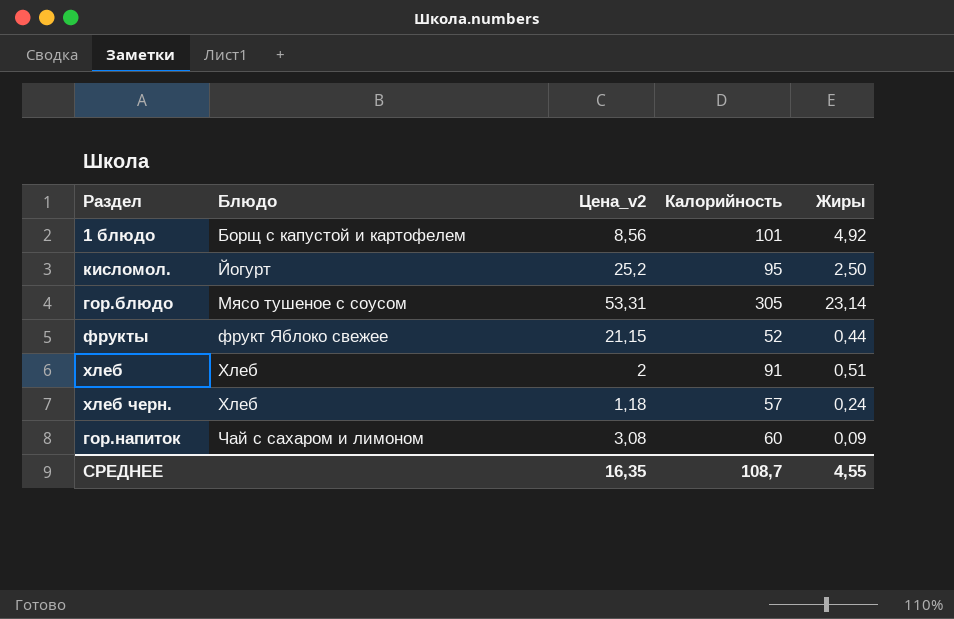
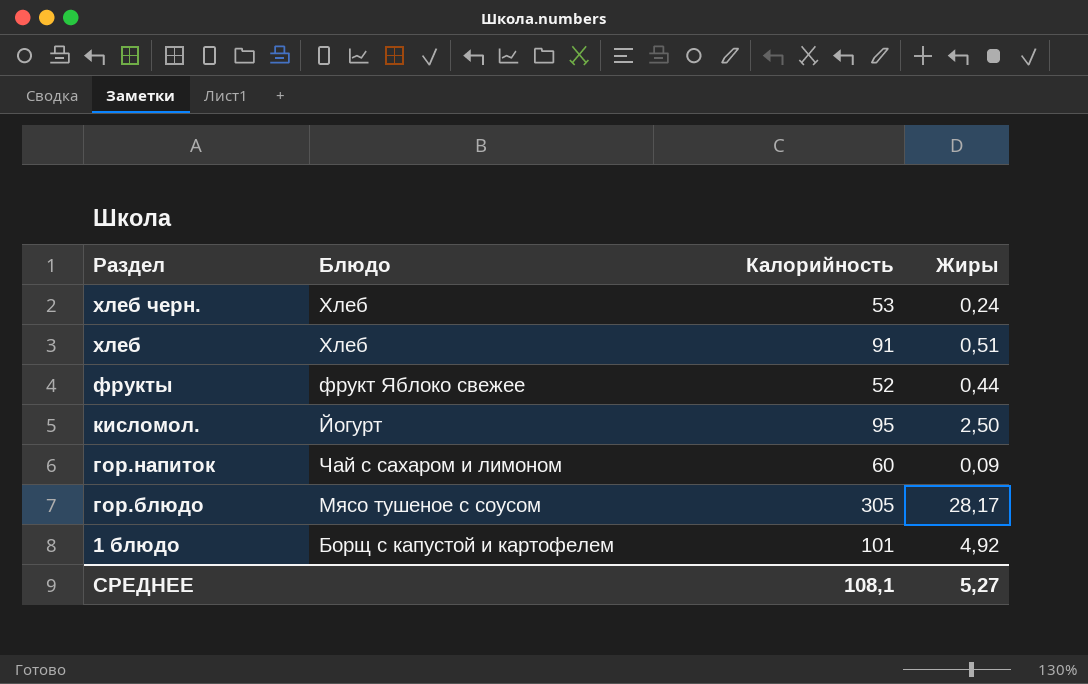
row order: Блюдо ascending -> Раздел descending
column Цена_v2 | position: 3 -> none
хлеб черн. | Калорийность: 57 -> 53
гор.блюдо | Жиры: 23,14 -> 28,17
СРЕДНЕЕ | Калорийность: 108,7 -> 108,1
СРЕДНЕЕ | Жиры: 4,55 -> 5,27

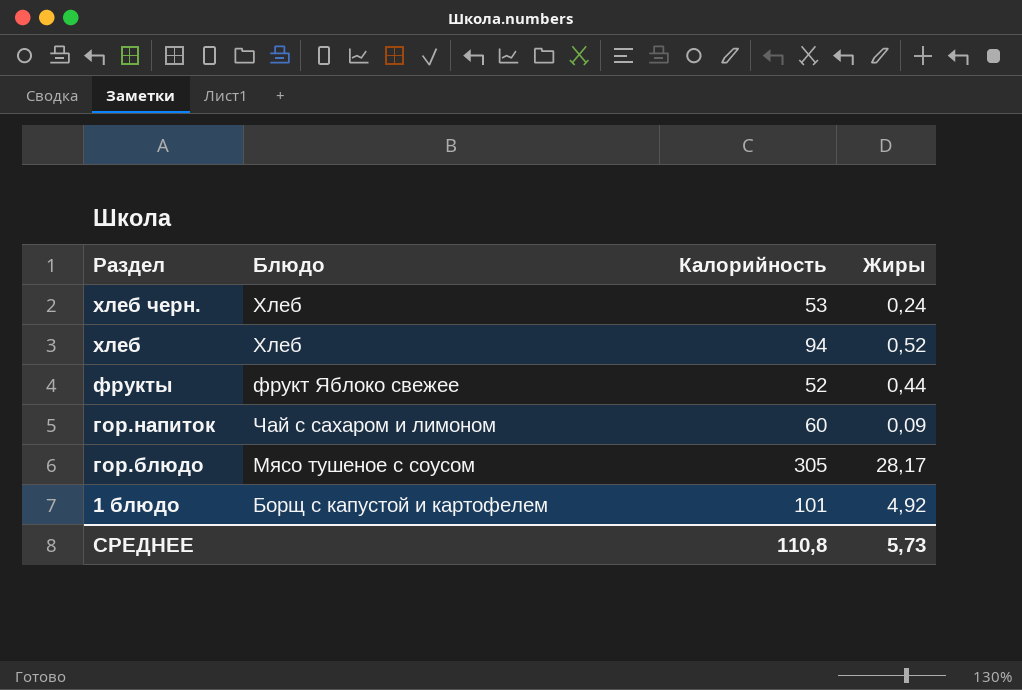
row кисломол.: Йогурт | 95 | 2,50 -> none
хлеб | Калорийность: 91 -> 94
хлеб | Жиры: 0,51 -> 0,52
СРЕДНЕЕ | Калорийность: 108,1 -> 110,8
СРЕДНЕЕ | Жиры: 5,27 -> 5,73

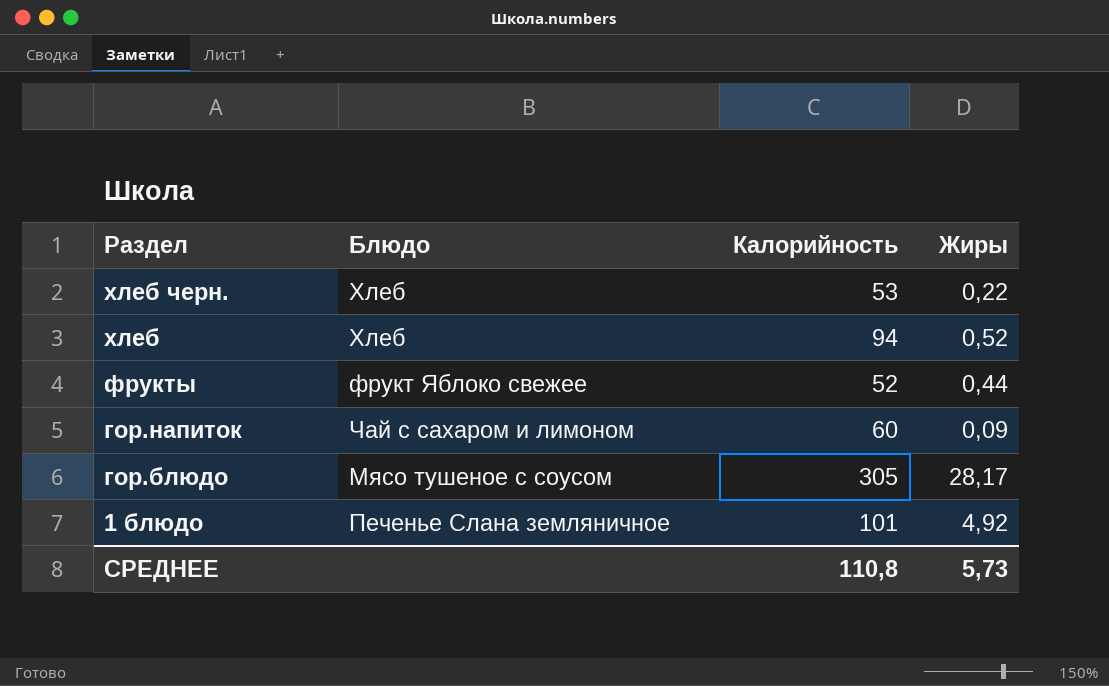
хлеб черн. | Жиры: 0,24 -> 0,22
1 блюдо | Блюдо: Борщ с капустой и картофелем -> Печенье Слана земляничное

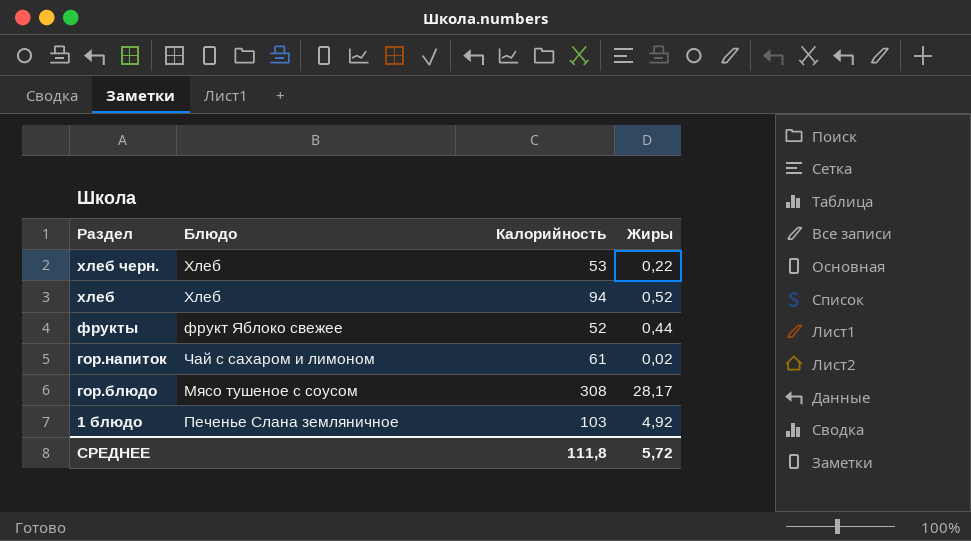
гор.напиток | Калорийность: 60 -> 61
гор.напиток | Жиры: 0,09 -> 0,02
гор.блюдо | Калорийность: 305 -> 308
1 блюдо | Калорийность: 101 -> 103
СРЕДНЕЕ | Калорийность: 110,8 -> 111,8
СРЕДНЕЕ | Жиры: 5,73 -> 5,72

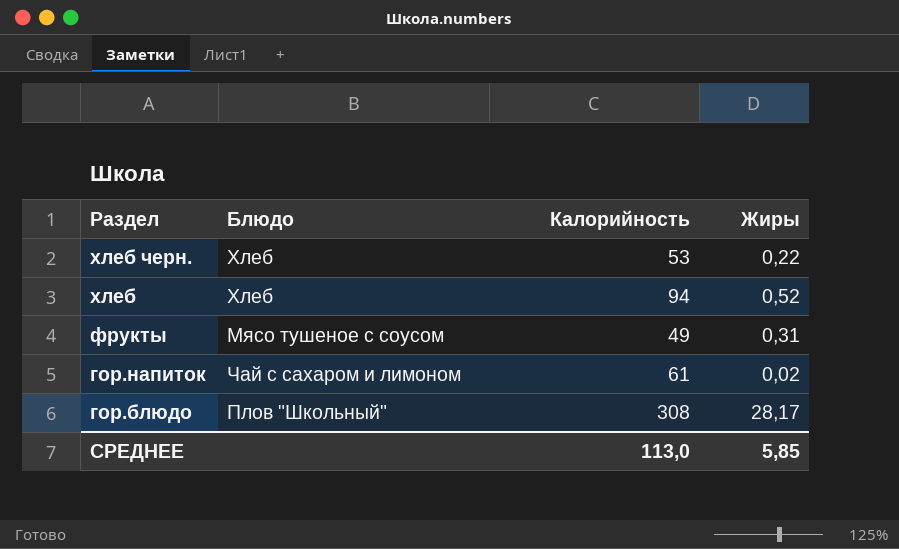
row 1 блюдо: Печенье Слана земляничное | 103 | 4,92 -> none
фрукты | Блюдо: фрукт Яблоко свежее -> Мясо тушеное с соусом
фрукты | Калорийность: 52 -> 49
фрукты | Жиры: 0,44 -> 0,31
гор.блюдо | Блюдо: Мясо тушеное с соусом -> Плов "Школьный"
СРЕДНЕЕ | Калорийность: 111,8 -> 113,0
СРЕДНЕЕ | Жиры: 5,72 -> 5,85

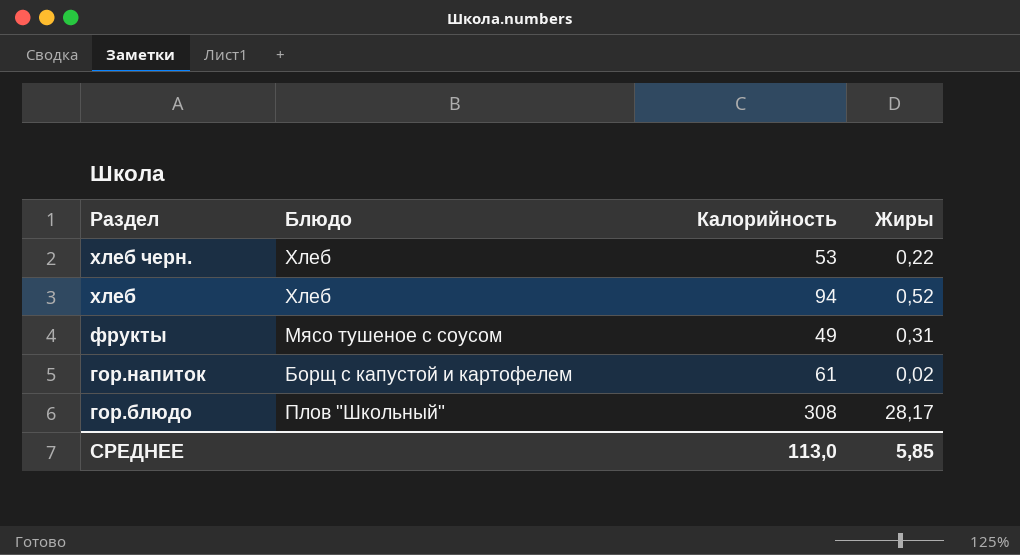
гор.напиток | Блюдо: Чай с сахаром и лимоном -> Борщ с капустой и картофелем

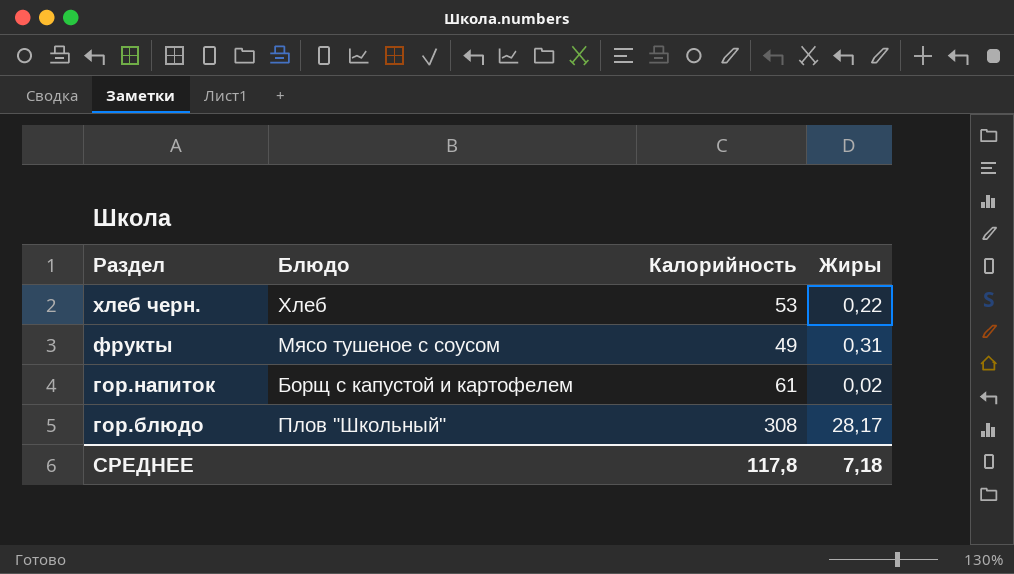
row хлеб: Хлеб | 94 | 0,52 -> none
СРЕДНЕЕ | Калорийность: 113,0 -> 117,8
СРЕДНЕЕ | Жиры: 5,85 -> 7,18

